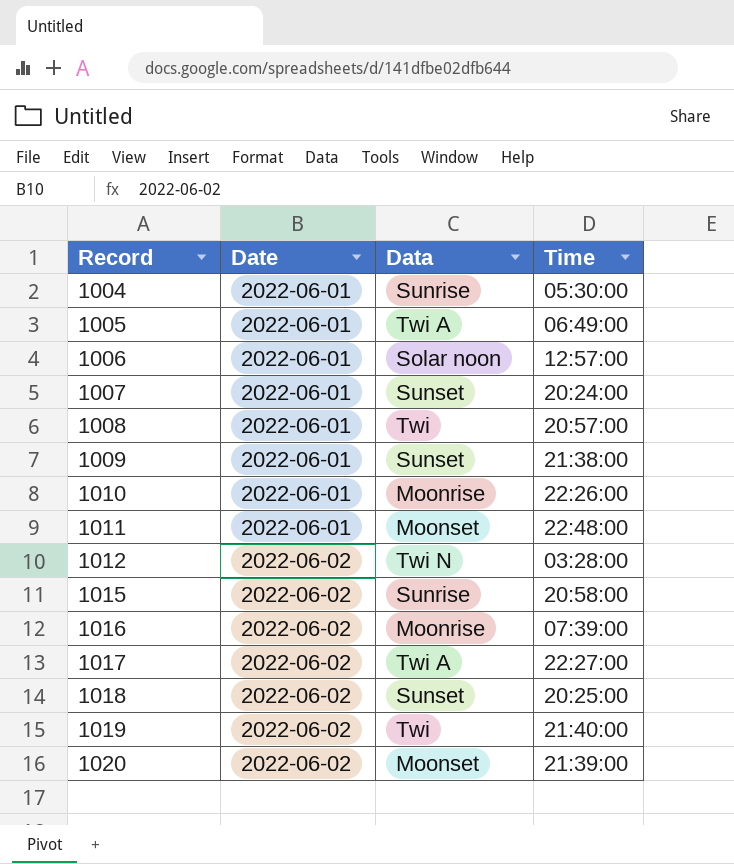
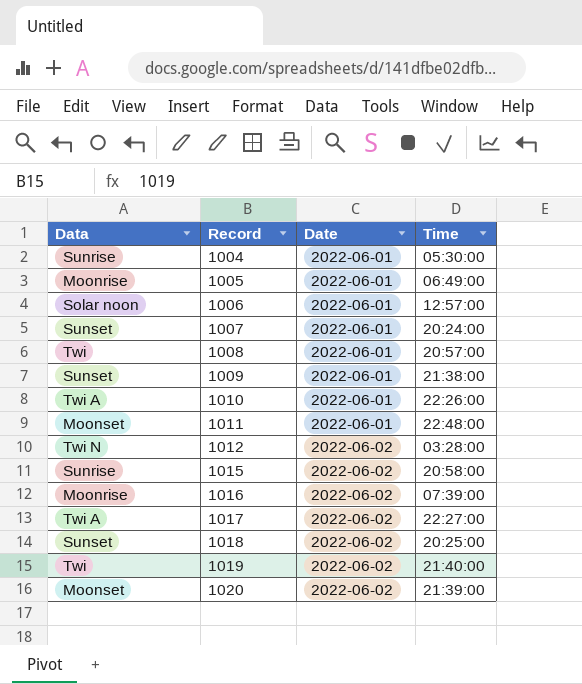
column Data | position: 3 -> 1
1005 | Data: Twi A -> Moonrise
1010 | Data: Moonrise -> Twi A

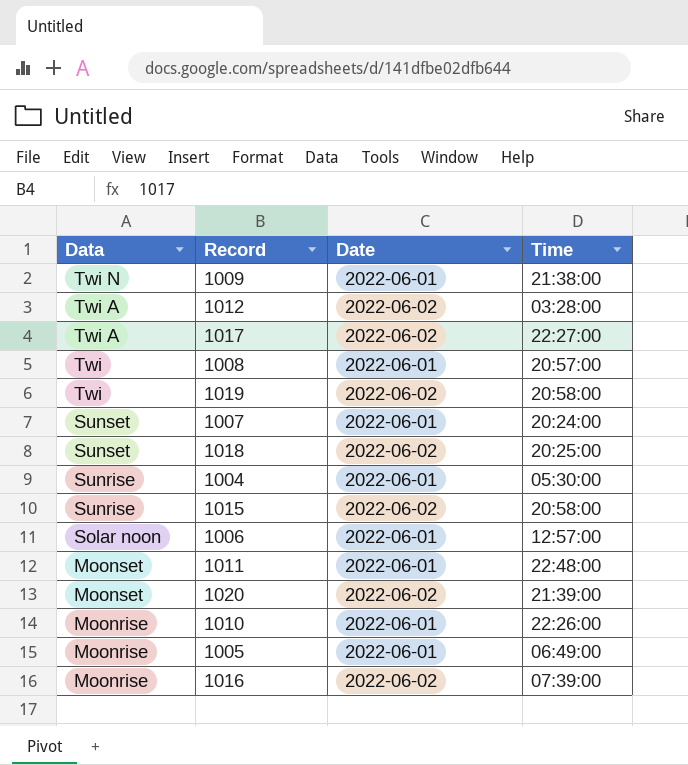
row order: Record ascending -> Data descending
1009 | Data: Sunset -> Twi N
1012 | Data: Twi N -> Twi A
1019 | Time: 21:40:00 -> 20:58:00
1010 | Data: Twi A -> Moonrise

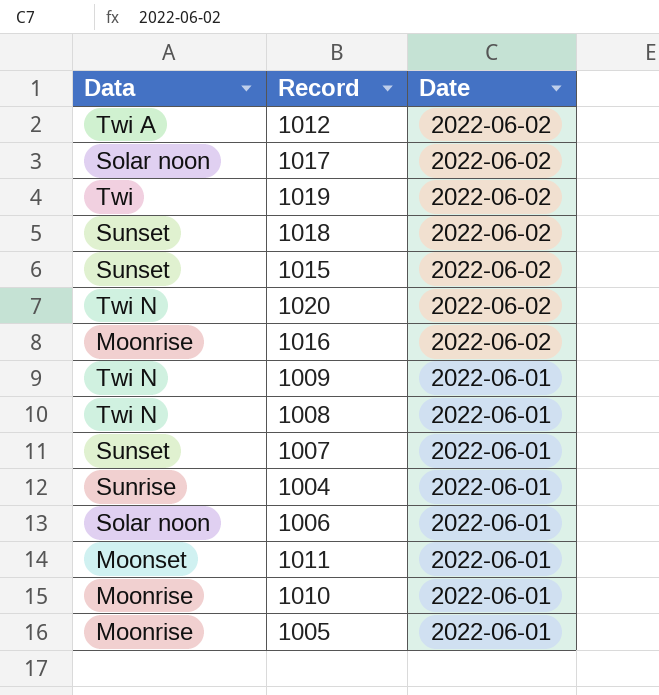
row order: Data descending -> Date descending
column Time | position: 4 -> none
1017 | Data: Twi A -> Solar noon
1015 | Data: Sunrise -> Sunset
1020 | Data: Moonset -> Twi N
1008 | Data: Twi -> Twi N

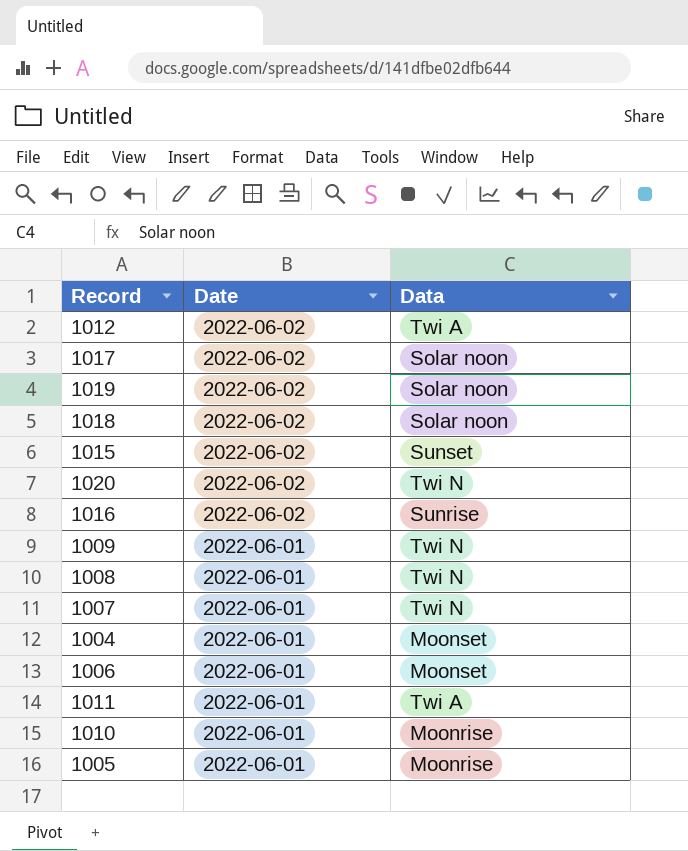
column Data | position: 1 -> 3
1019 | Data: Twi -> Solar noon
1018 | Data: Sunset -> Solar noon
1016 | Data: Moonrise -> Sunrise
1007 | Data: Sunset -> Twi N
1004 | Data: Sunrise -> Moonset
1006 | Data: Solar noon -> Moonset
1011 | Data: Moonset -> Twi A

